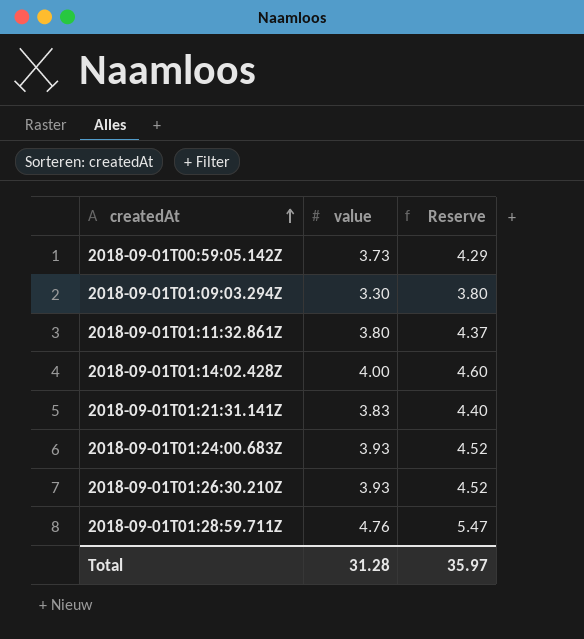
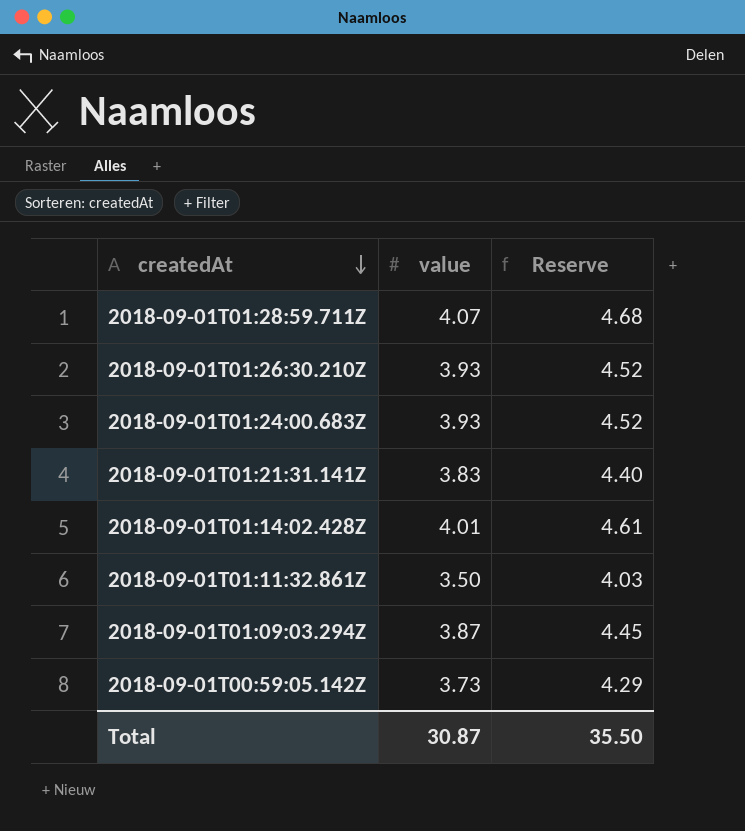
row order: createdAt ascending -> createdAt descending
2018-09-01T01:28:59.711Z | value: 4.76 -> 4.07
2018-09-01T01:28:59.711Z | Reserve: 5.47 -> 4.68
2018-09-01T01:14:02.428Z | value: 4.00 -> 4.01
2018-09-01T01:14:02.428Z | Reserve: 4.60 -> 4.61
2018-09-01T01:11:32.861Z | value: 3.80 -> 3.50
2018-09-01T01:11:32.861Z | Reserve: 4.37 -> 4.03
2018-09-01T01:09:03.294Z | value: 3.30 -> 3.87
2018-09-01T01:09:03.294Z | Reserve: 3.80 -> 4.45
Total | value: 31.28 -> 30.87
Total | Reserve: 35.97 -> 35.50

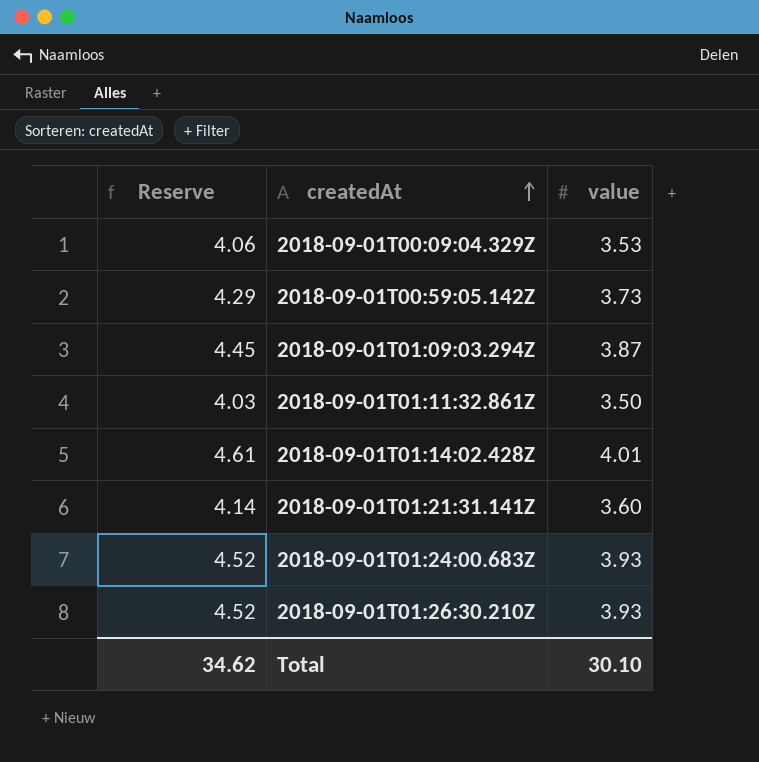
row order: createdAt descending -> createdAt ascending
column Reserve | position: 3 -> 1
row 2018-09-01T01:28:59.711Z: 4.07 | 4.68 -> none
row 2018-09-01T00:09:04.329Z: none -> 4.06 | 3.53
2018-09-01T01:21:31.141Z | Reserve: 4.40 -> 4.14
2018-09-01T01:21:31.141Z | value: 3.83 -> 3.60
Total | Reserve: 35.50 -> 34.62
Total | value: 30.87 -> 30.10

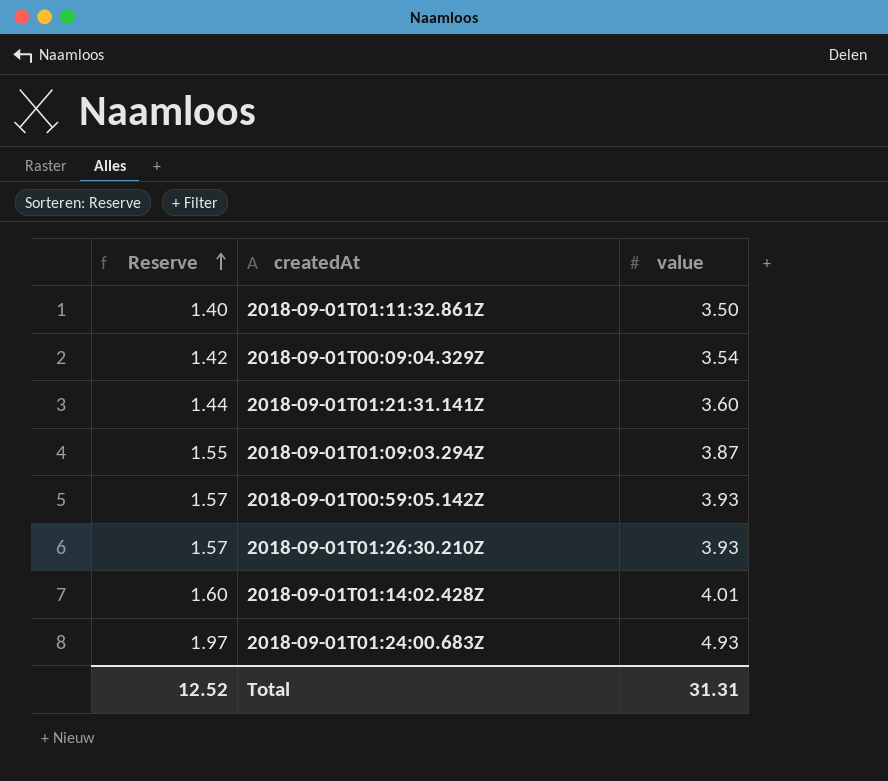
row order: createdAt ascending -> Reserve ascending
column Reserve | formula: [value] * 1.15 -> [value] * 0.4
2018-09-01T00:09:04.329Z | value: 3.53 -> 3.54
2018-09-01T00:59:05.142Z | value: 3.73 -> 3.93
2018-09-01T01:24:00.683Z | value: 3.93 -> 4.93
Total | Reserve: 34.62 -> 12.52
Total | value: 30.10 -> 31.31

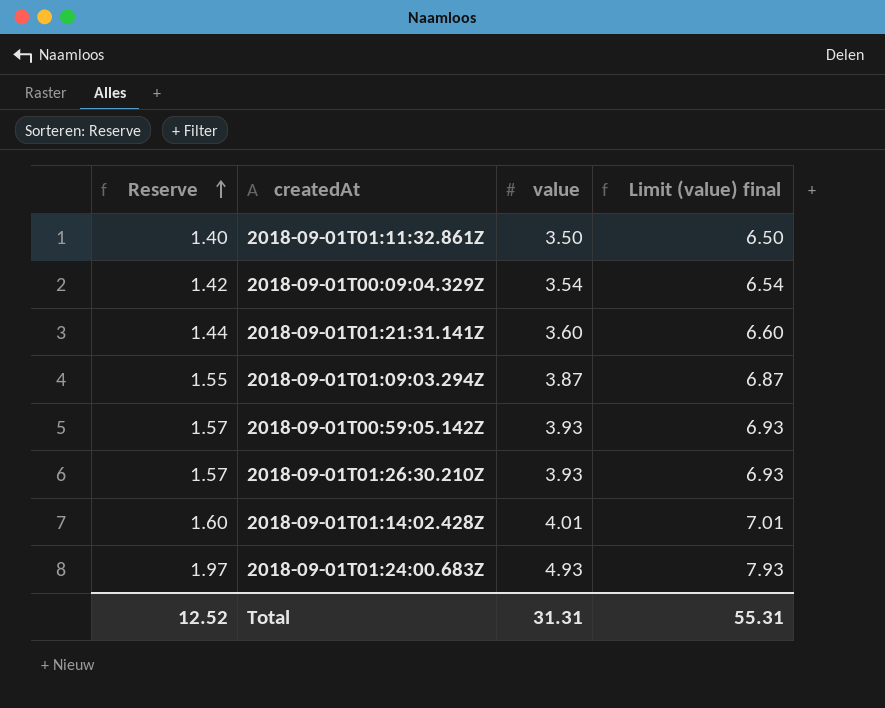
column Limit (value) final | formula: none -> [value] + 3

